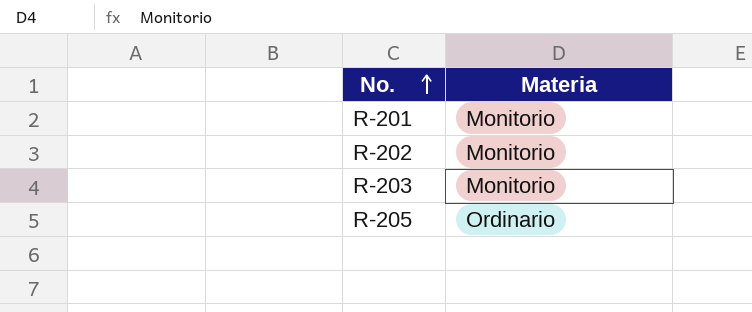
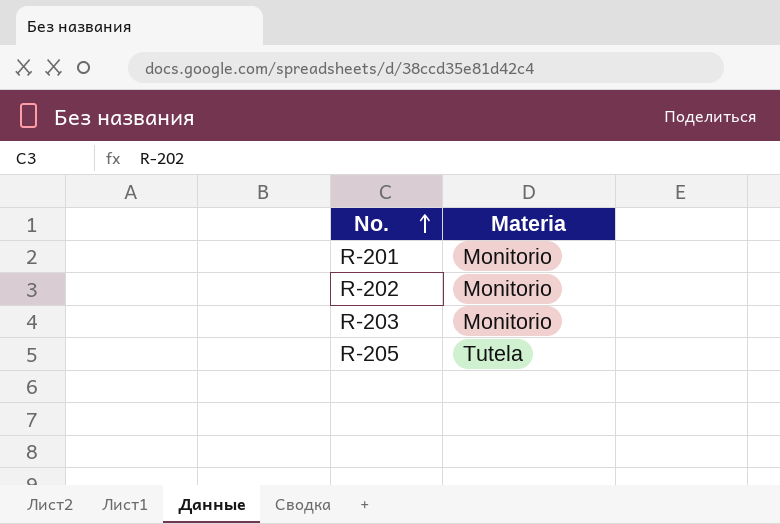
R-205 | Materia: Ordinario -> Tutela

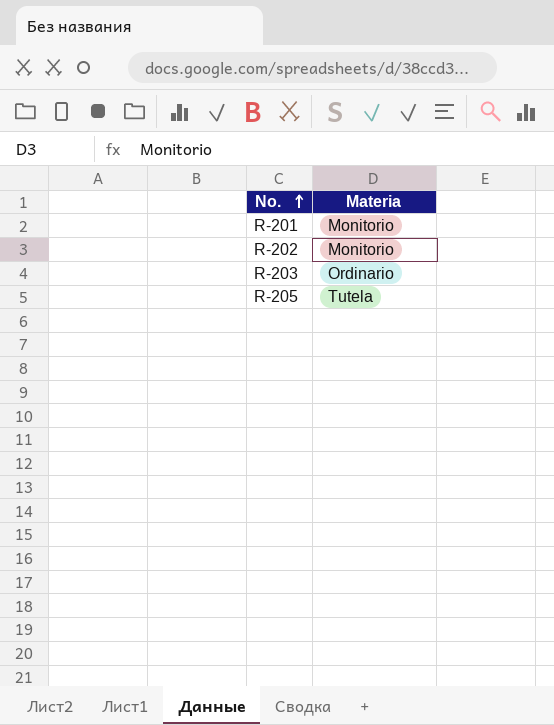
R-203 | Materia: Monitorio -> Ordinario

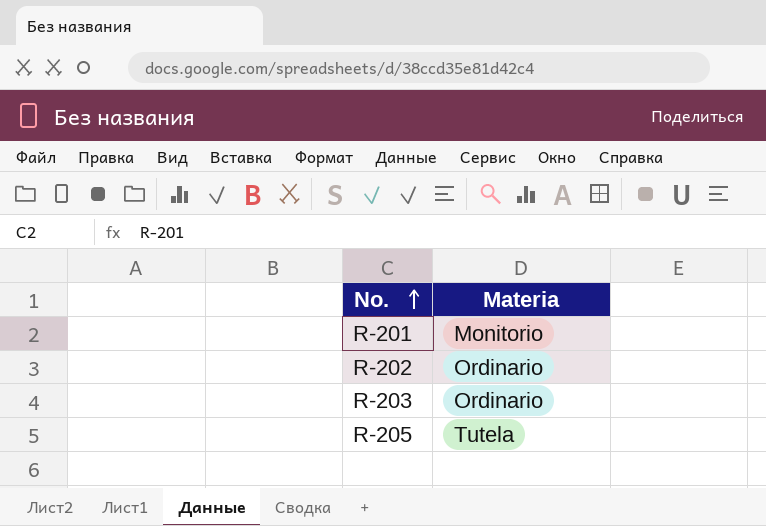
R-202 | Materia: Monitorio -> Ordinario

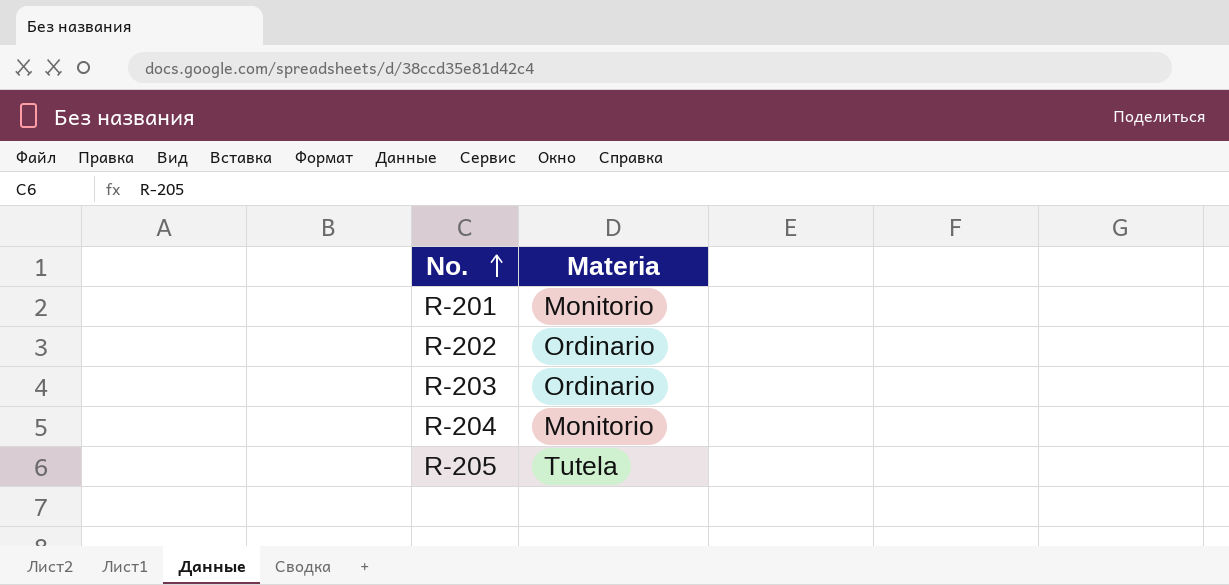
row R-204: none -> Monitorio

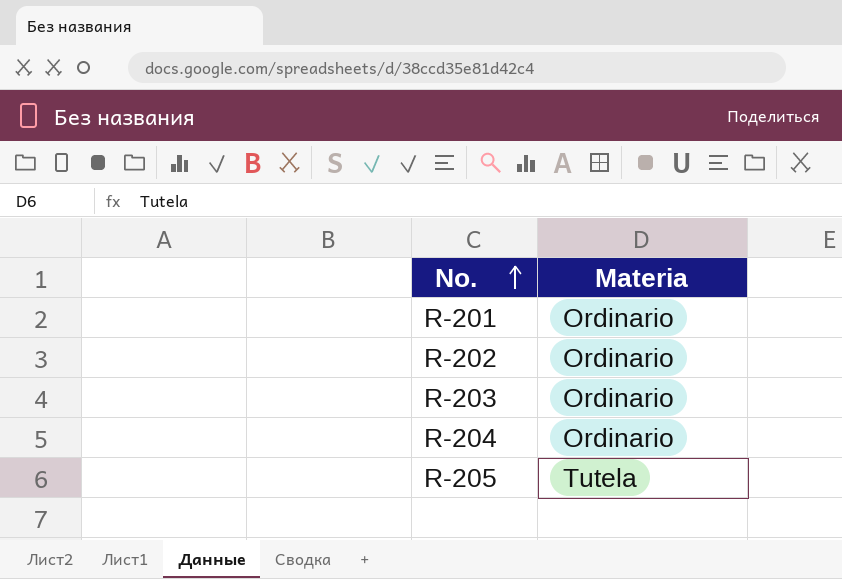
R-201 | Materia: Monitorio -> Ordinario
R-204 | Materia: Monitorio -> Ordinario

